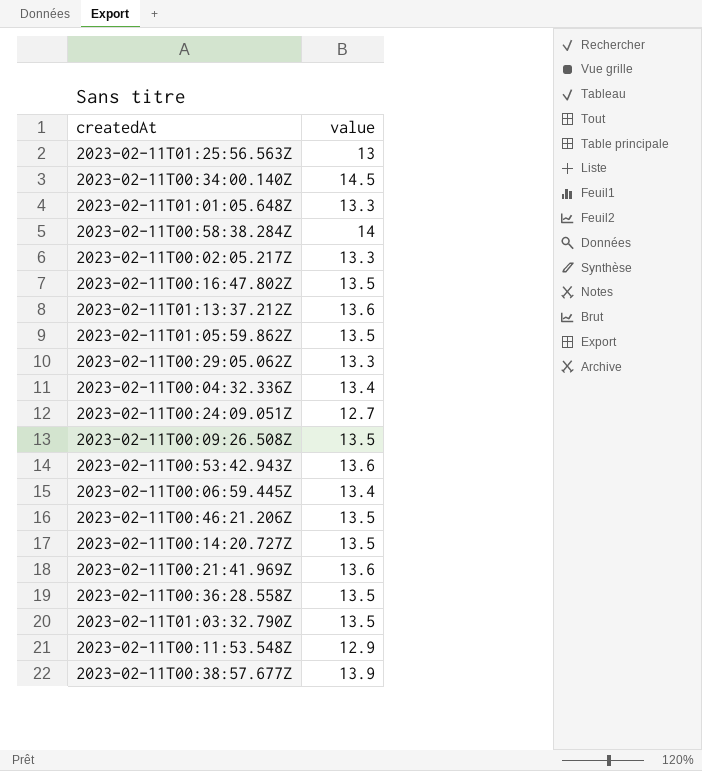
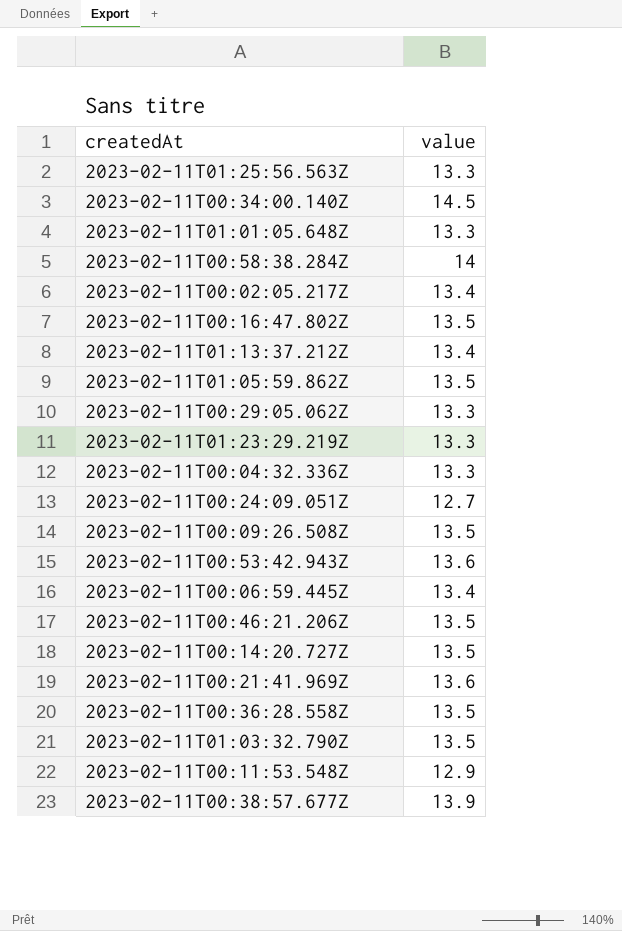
2023-02-11T01:25:56.563Z | value: 13 -> 13.3
2023-02-11T00:02:05.217Z | value: 13.3 -> 13.4
2023-02-11T01:13:37.212Z | value: 13.6 -> 13.4
row 2023-02-11T01:23:29.219Z: none -> 13.3
2023-02-11T00:04:32.336Z | value: 13.4 -> 13.3

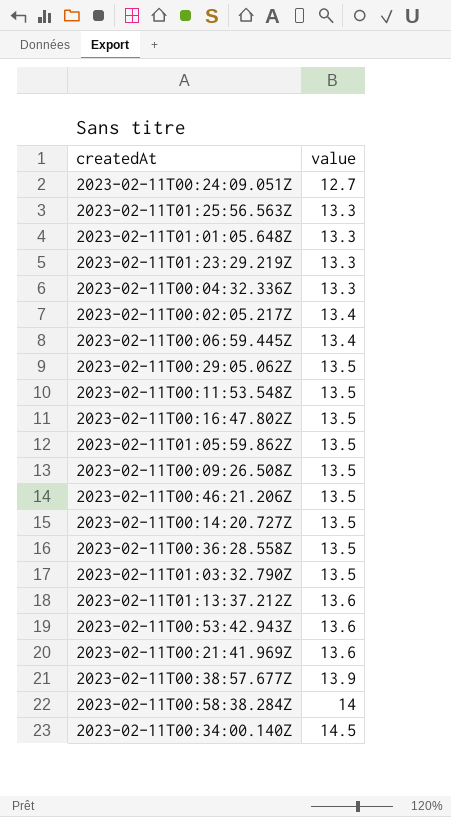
row order: none -> value ascending
2023-02-11T00:29:05.062Z | value: 13.3 -> 13.5
2023-02-11T00:11:53.548Z | value: 12.9 -> 13.5
2023-02-11T01:13:37.212Z | value: 13.4 -> 13.6

